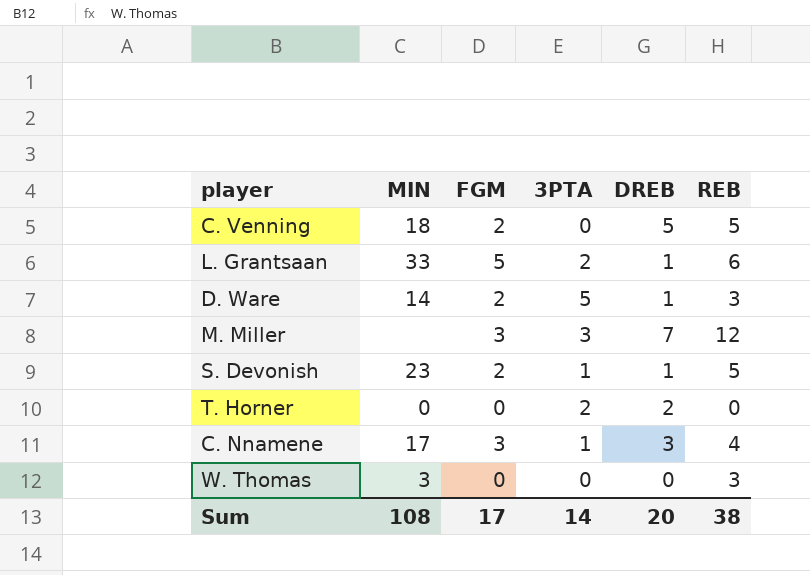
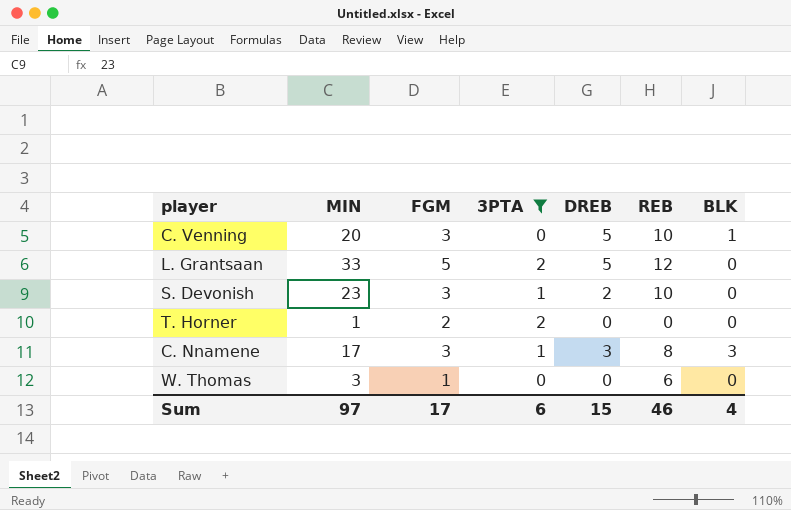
filter: none -> 3PTA <= 2
column BLK | position: none -> 7
C. Venning | MIN: 18 -> 20
C. Venning | FGM: 2 -> 3
C. Venning | REB: 5 -> 10
L. Grantsaan | DREB: 1 -> 5
L. Grantsaan | REB: 6 -> 12
S. Devonish | FGM: 2 -> 3
S. Devonish | DREB: 1 -> 2
S. Devonish | REB: 5 -> 10
T. Horner | MIN: 0 -> 1
T. Horner | FGM: 0 -> 2
T. Horner | DREB: 2 -> 0
C. Nnamene | REB: 4 -> 8
W. Thomas | FGM: 0 -> 1
W. Thomas | REB: 3 -> 6
Sum | MIN: 108 -> 97
Sum | 3PTA: 14 -> 6
Sum | DREB: 20 -> 15
Sum | REB: 38 -> 46

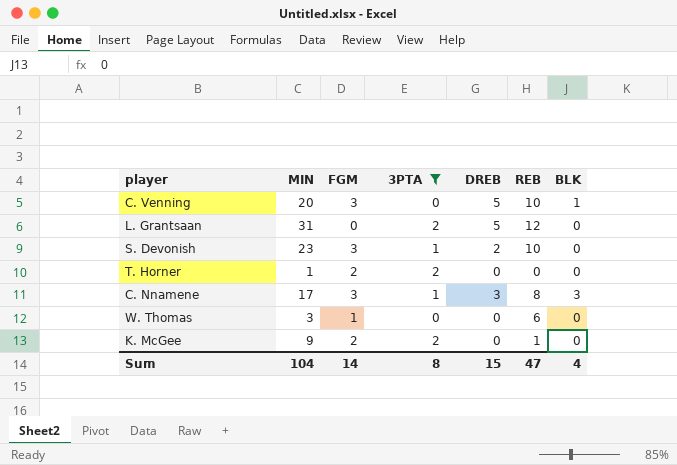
L. Grantsaan | MIN: 33 -> 31
L. Grantsaan | FGM: 5 -> 0
row K. McGee: none -> 9 | 2 | 2 | 0 | 1 | 0
Sum | MIN: 97 -> 104
Sum | FGM: 17 -> 14
Sum | 3PTA: 6 -> 8
Sum | REB: 46 -> 47

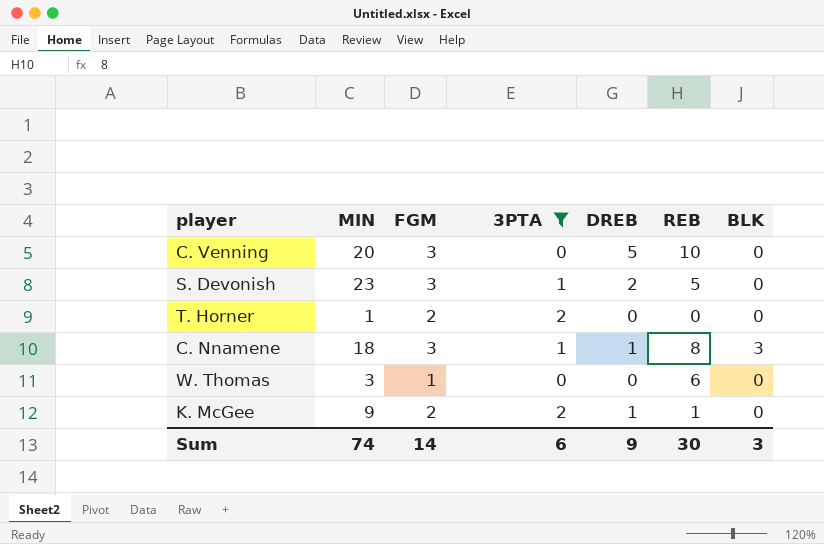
row L. Grantsaan: 31 | 0 | 2 | 5 | 12 | 0 -> none
C. Venning | BLK: 1 -> 0
S. Devonish | REB: 10 -> 5
C. Nnamene | MIN: 17 -> 18
C. Nnamene | DREB: 3 -> 1
K. McGee | DREB: 0 -> 1
Sum | MIN: 104 -> 74
Sum | 3PTA: 8 -> 6
Sum | DREB: 15 -> 9
Sum | REB: 47 -> 30
Sum | BLK: 4 -> 3

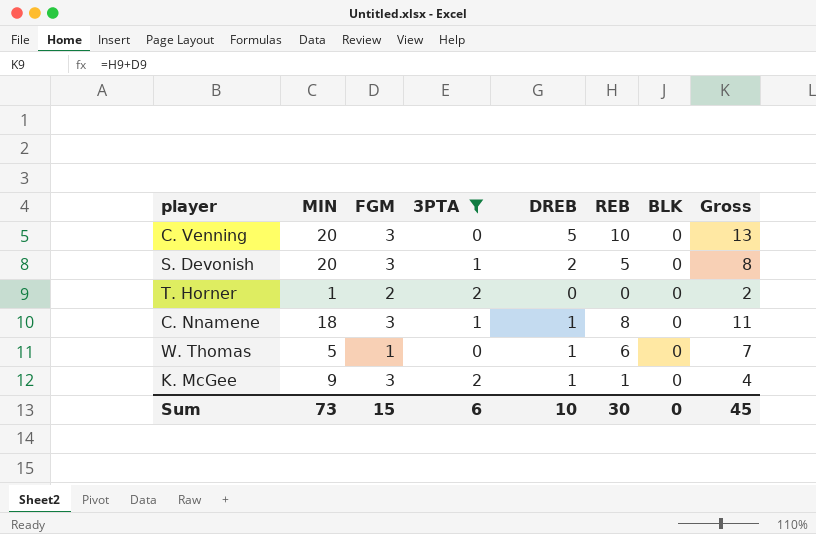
column Gross | formula: none -> [FGM] + [REB]
S. Devonish | MIN: 23 -> 20
C. Nnamene | BLK: 3 -> 0
W. Thomas | MIN: 3 -> 5
W. Thomas | DREB: 0 -> 1
K. McGee | FGM: 2 -> 3
Sum | MIN: 74 -> 73
Sum | FGM: 14 -> 15
Sum | DREB: 9 -> 10
Sum | BLK: 3 -> 0

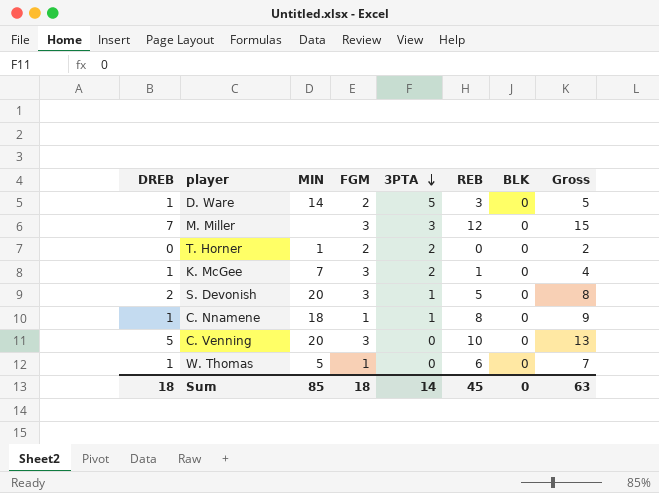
filter: 3PTA <= 2 -> none
row order: none -> 3PTA descending
column DREB | position: 5 -> 1
K. McGee | MIN: 9 -> 7
C. Nnamene | FGM: 3 -> 1
C. Nnamene | Gross: 11 -> 9
Sum | DREB: 10 -> 18
Sum | MIN: 73 -> 85
Sum | FGM: 15 -> 18
Sum | 3PTA: 6 -> 14
Sum | REB: 30 -> 45
Sum | Gross: 45 -> 63

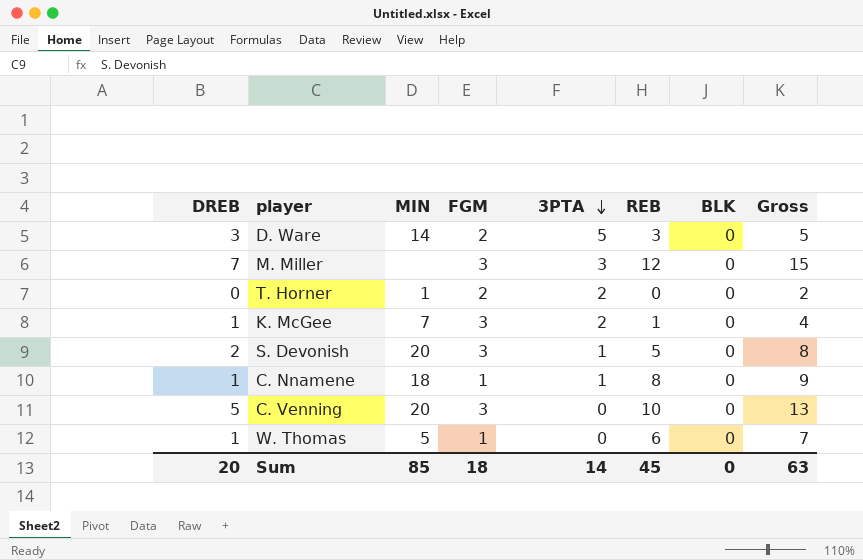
D. Ware | DREB: 1 -> 3
Sum | DREB: 18 -> 20

